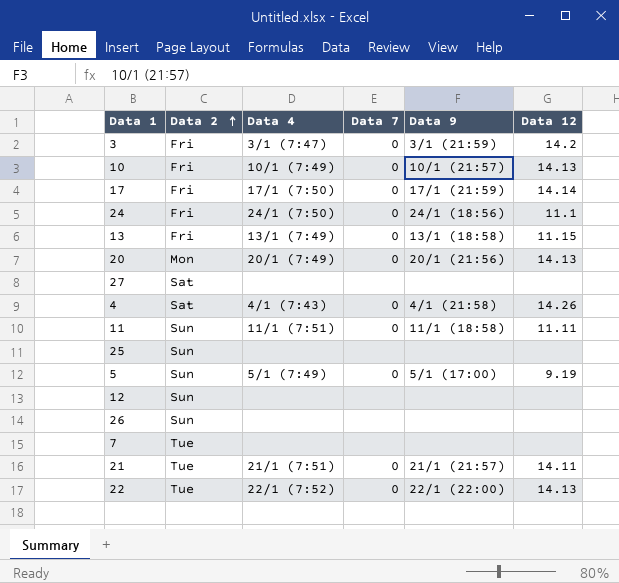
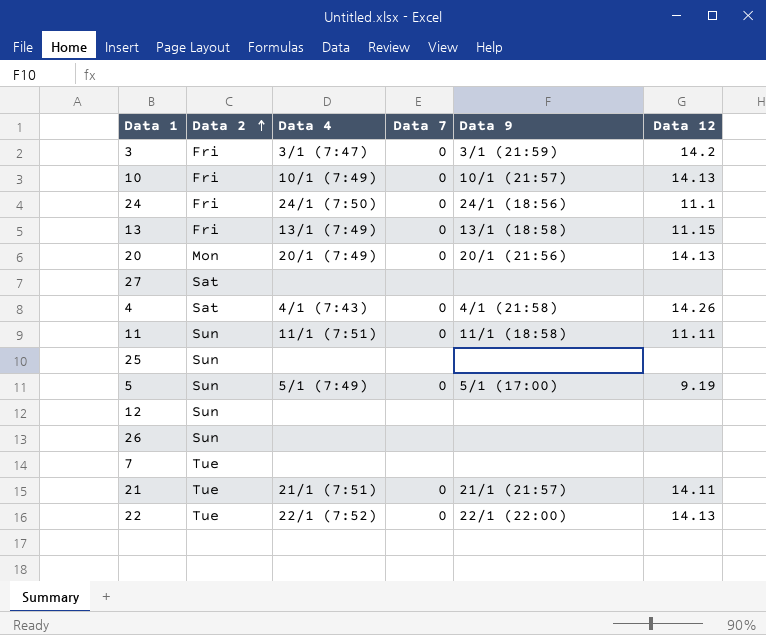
row 17: Fri | 17/1 (7:50) | 0 | 17/1 (21:59) | 14.14 -> none

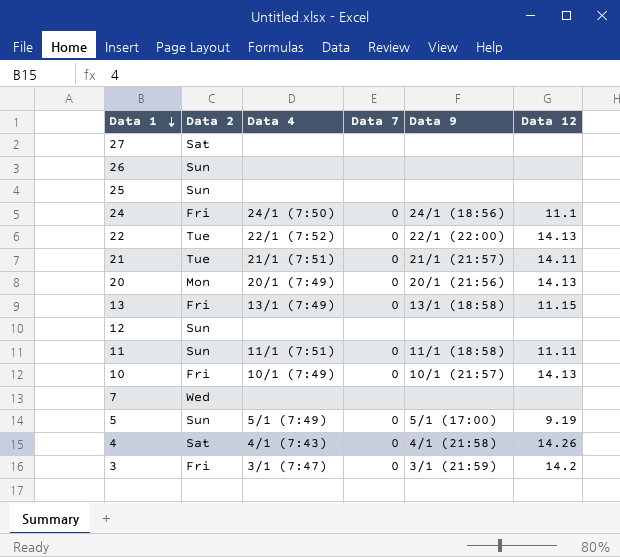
row order: Data 2 ascending -> Data 1 descending
7 | Data 2: Tue -> Wed

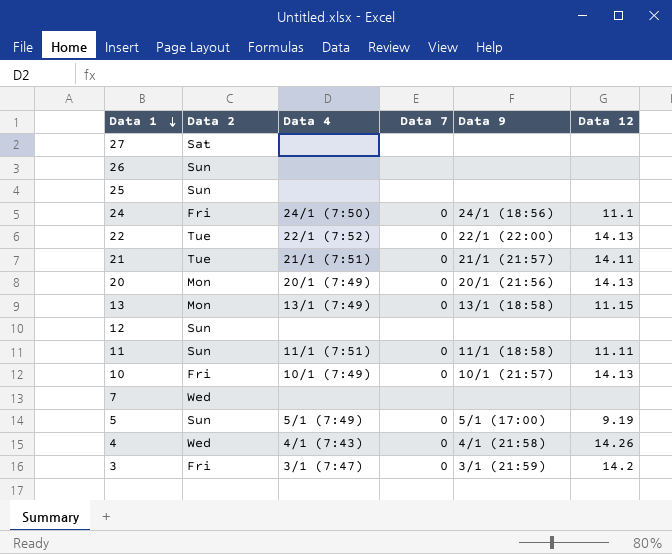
13 | Data 2: Fri -> Mon
4 | Data 2: Sat -> Wed

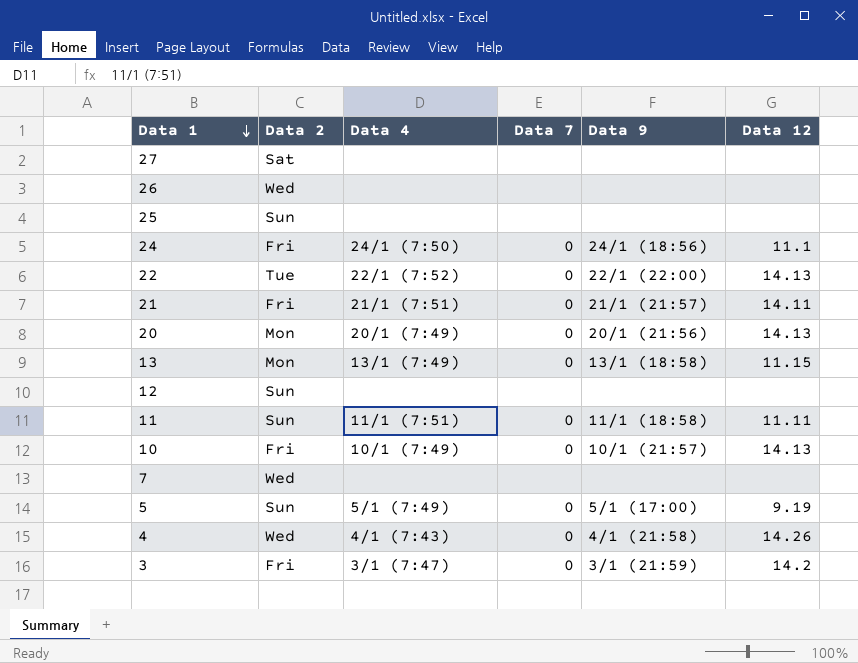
26 | Data 2: Sun -> Wed
21 | Data 2: Tue -> Fri

